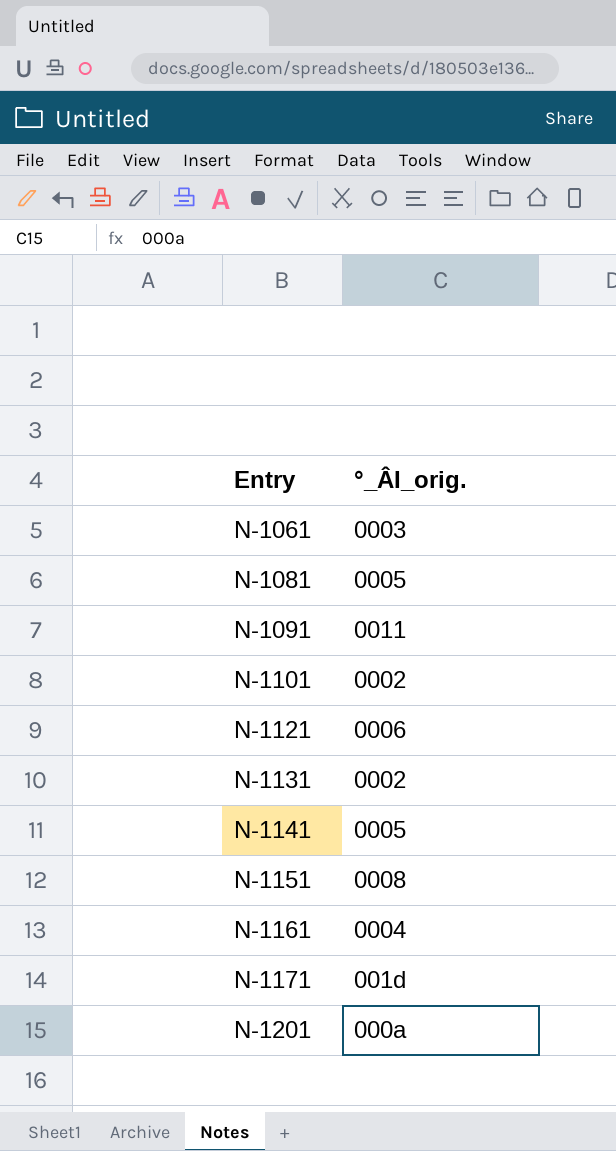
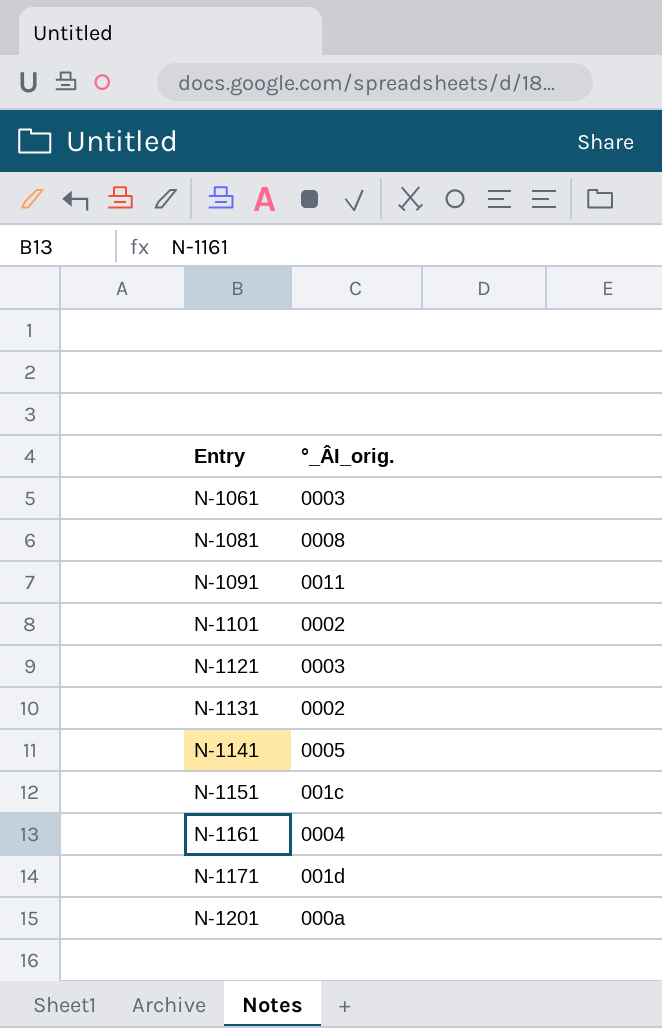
N-1081 | °_ÂI_orig.: 0005 -> 0008
N-1121 | °_ÂI_orig.: 0006 -> 0003
N-1151 | °_ÂI_orig.: 0008 -> 001c

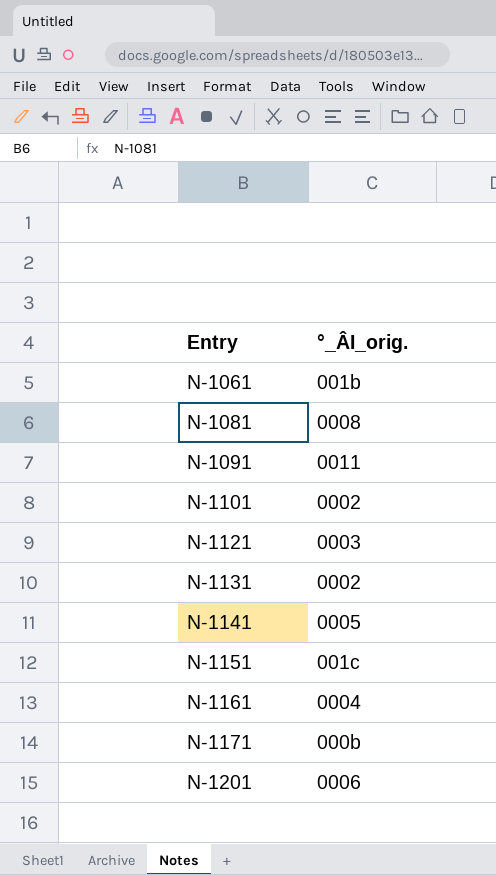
N-1061 | °_ÂI_orig.: 0003 -> 001b
N-1171 | °_ÂI_orig.: 001d -> 000b
N-1201 | °_ÂI_orig.: 000a -> 0006

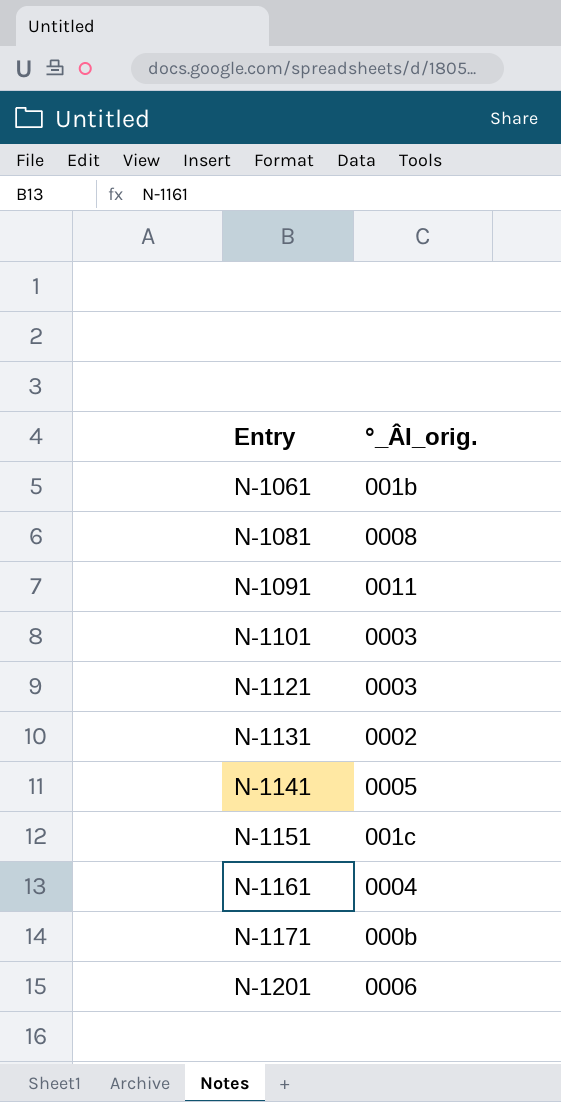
N-1101 | °_ÂI_orig.: 0002 -> 0003

